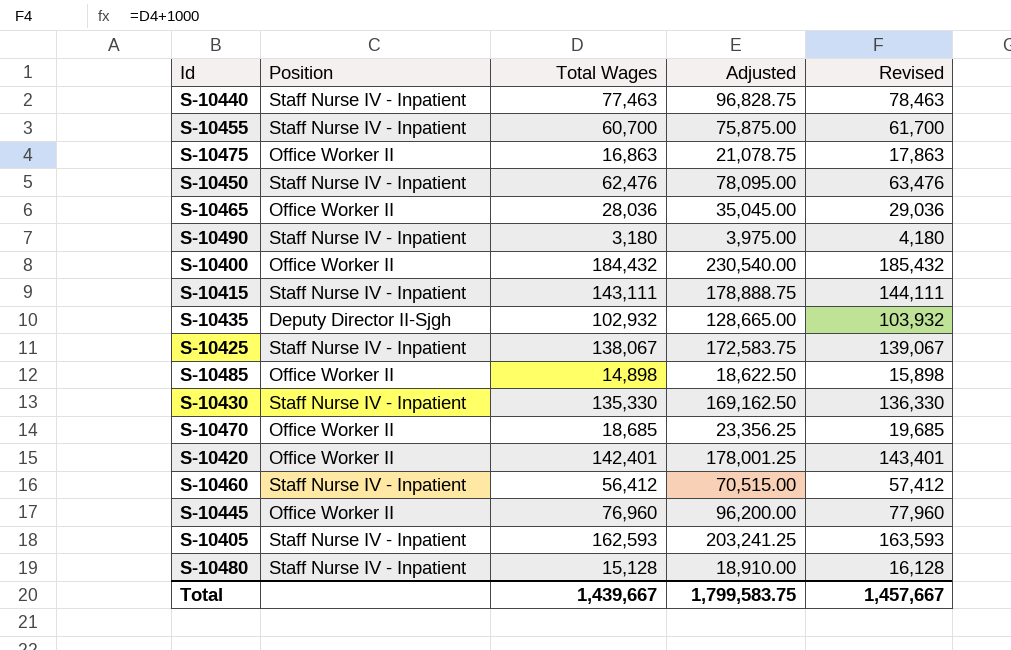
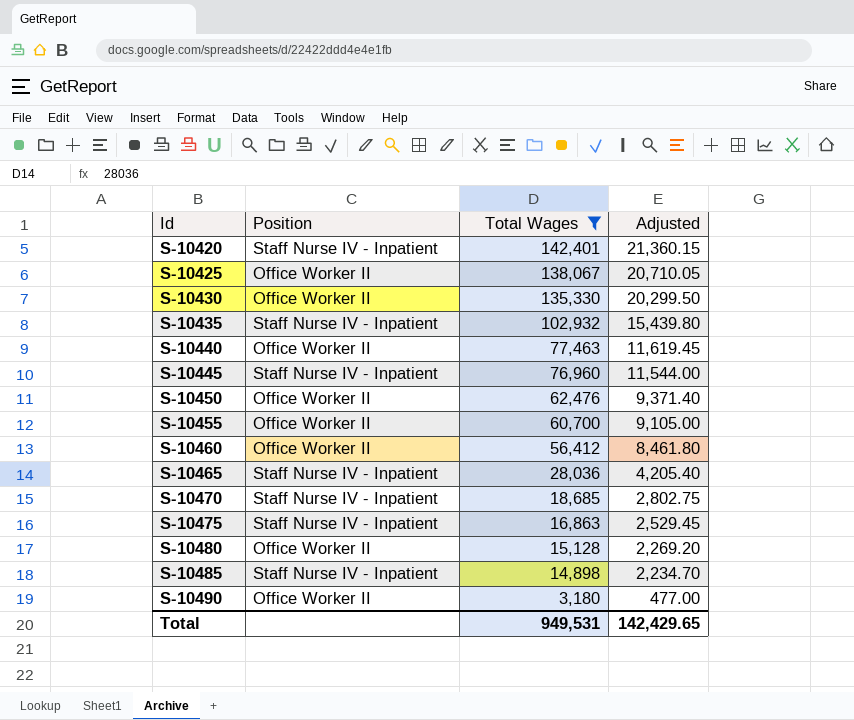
filter: none -> Total Wages <= 142,401
row order: none -> Id ascending
column Revised | formula: [Total Wages] + 1000 -> none
column Adjusted | formula: [Total Wages] * 1.25 -> [Total Wages] * 0.15
S-10420 | Position: Office Worker II -> Staff Nurse IV - Inpatient
S-10425 | Position: Staff Nurse IV - Inpatient -> Office Worker II
S-10430 | Position: Staff Nurse IV - Inpatient -> Office Worker II
S-10435 | Position: Deputy Director II-Sjgh -> Staff Nurse IV - Inpatient
S-10440 | Position: Staff Nurse IV - Inpatient -> Office Worker II
S-10445 | Position: Office Worker II -> Staff Nurse IV - Inpatient
S-10450 | Position: Staff Nurse IV - Inpatient -> Office Worker II
S-10455 | Position: Staff Nurse IV - Inpatient -> Office Worker II
S-10460 | Position: Staff Nurse IV - Inpatient -> Office Worker II
S-10465 | Position: Office Worker II -> Staff Nurse IV - Inpatient
S-10470 | Position: Office Worker II -> Staff Nurse IV - Inpatient
S-10475 | Position: Office Worker II -> Staff Nurse IV - Inpatient
S-10480 | Position: Staff Nurse IV - Inpatient -> Office Worker II
S-10485 | Position: Office Worker II -> Staff Nurse IV - Inpatient
S-10490 | Position: Staff Nurse IV - Inpatient -> Office Worker II
Total | Total Wages: 1,439,667 -> 949,531
Total | Adjusted: 1,799,583.75 -> 142,429.65

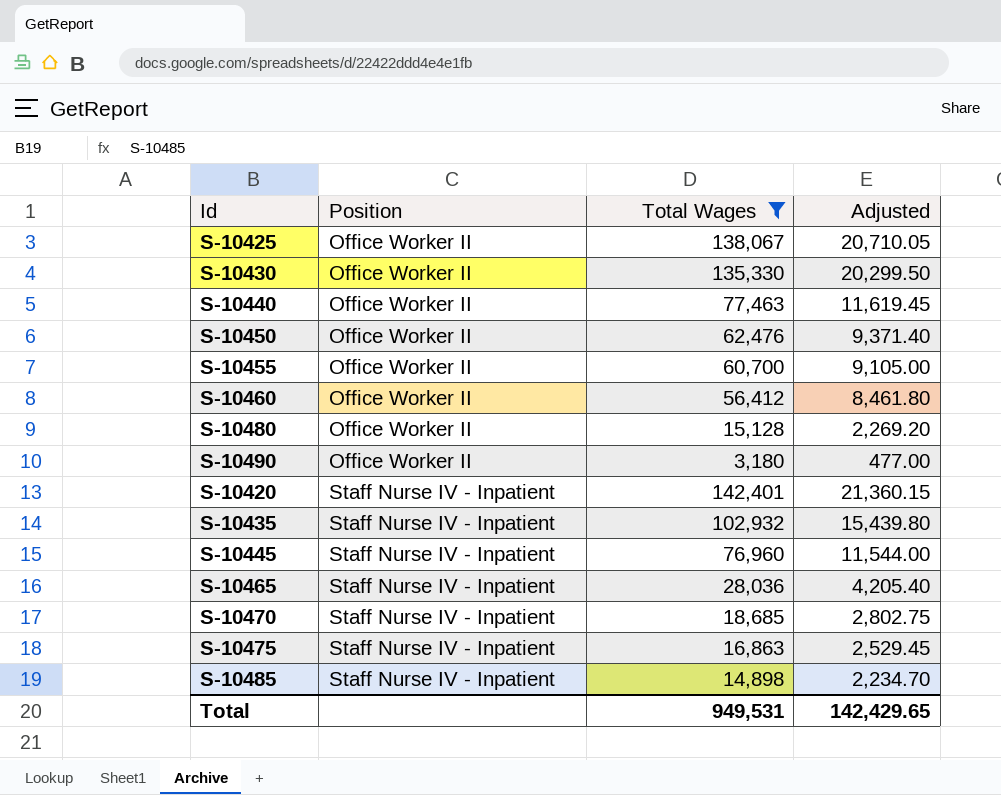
row order: Id ascending -> Position ascending

